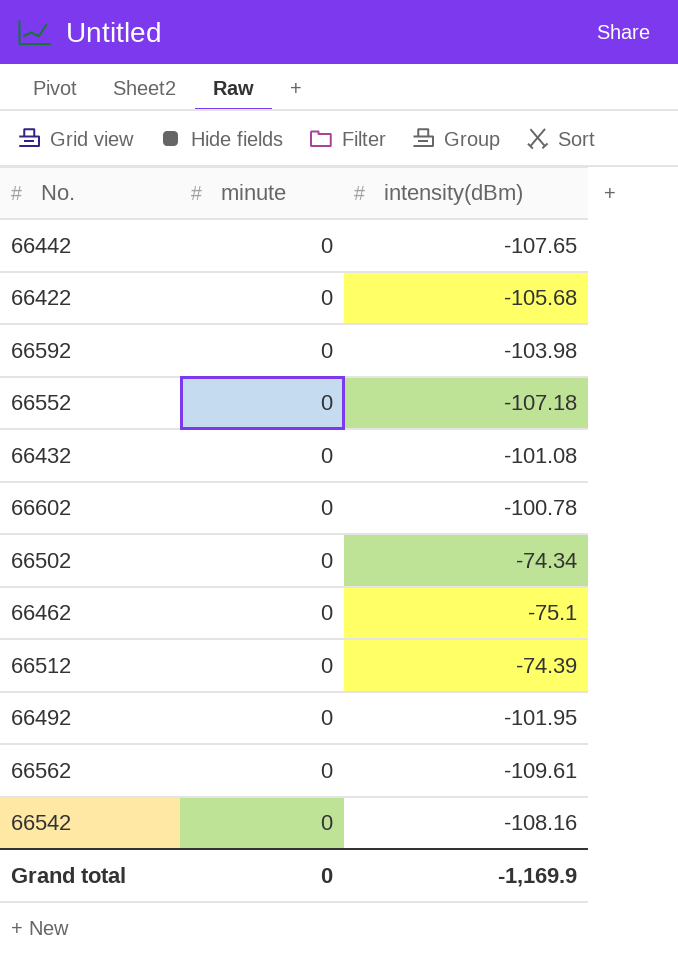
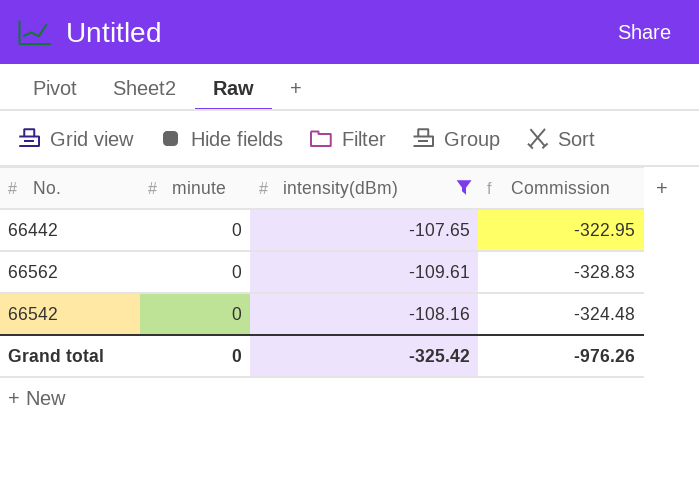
filter: none -> intensity(dBm) <= -107.65
column Commission | formula: none -> [intensity(dBm)] * 3
Grand total | intensity(dBm): -1,169.9 -> -325.42

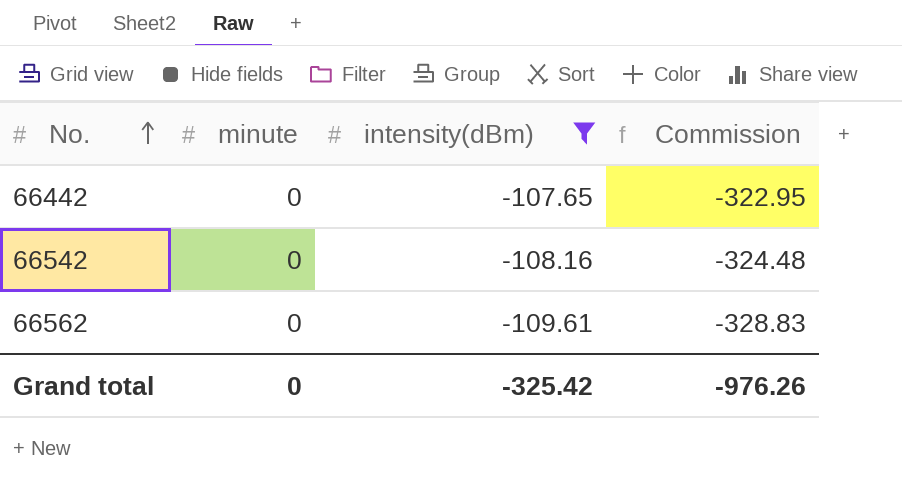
row order: none -> No. ascending

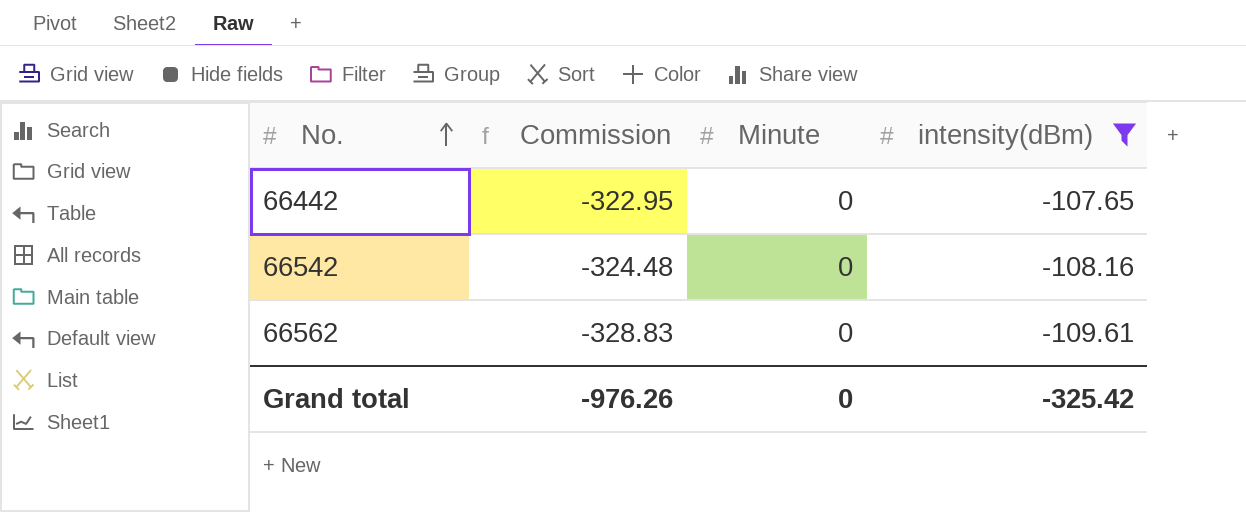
column Commission | position: 4 -> 2
column name: minute -> Minute

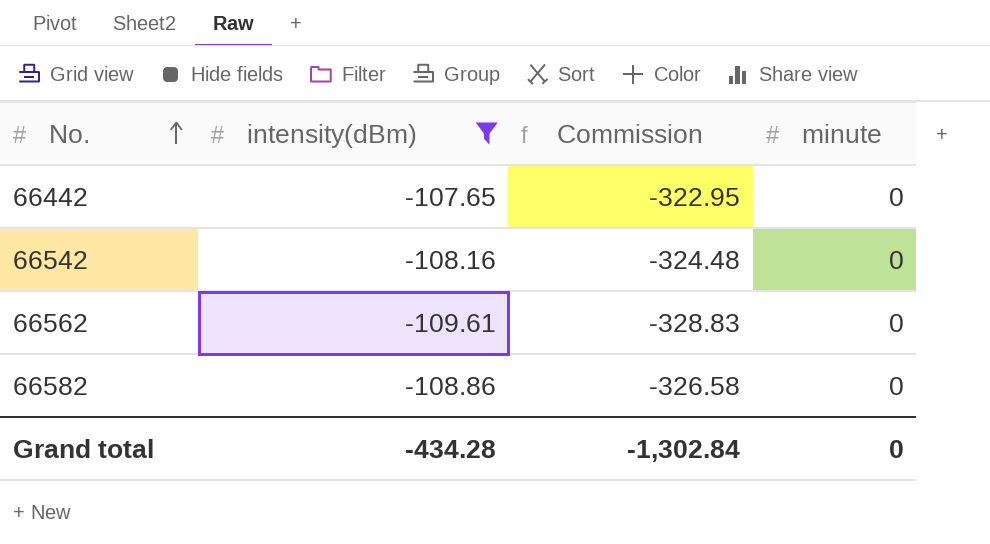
column intensity(dBm) | position: 4 -> 2
column name: Minute -> minute
row 66582: none -> -108.86 | -326.58 | 0
Grand total | intensity(dBm): -325.42 -> -434.28
Grand total | Commission: -976.26 -> -1,302.84

